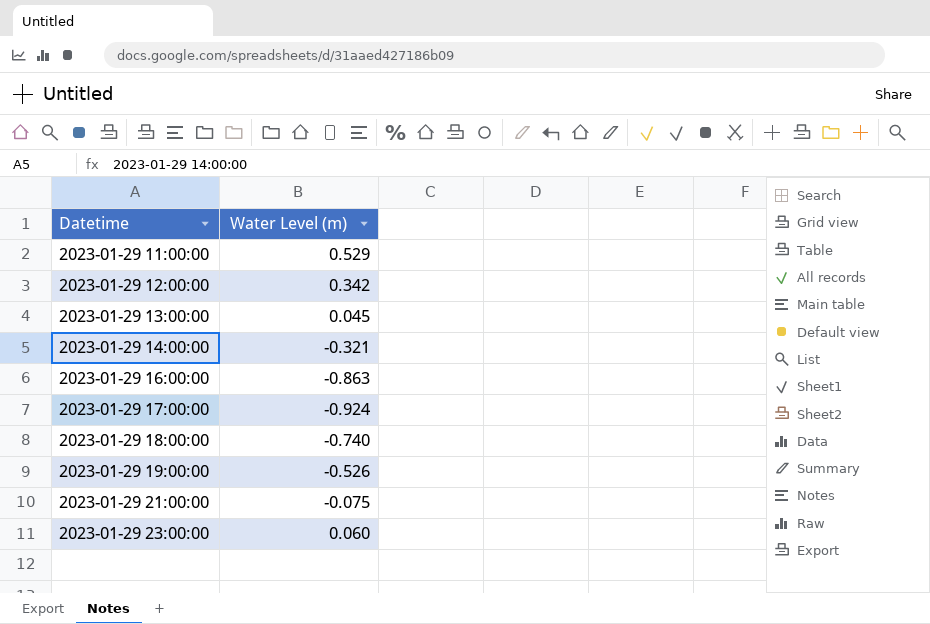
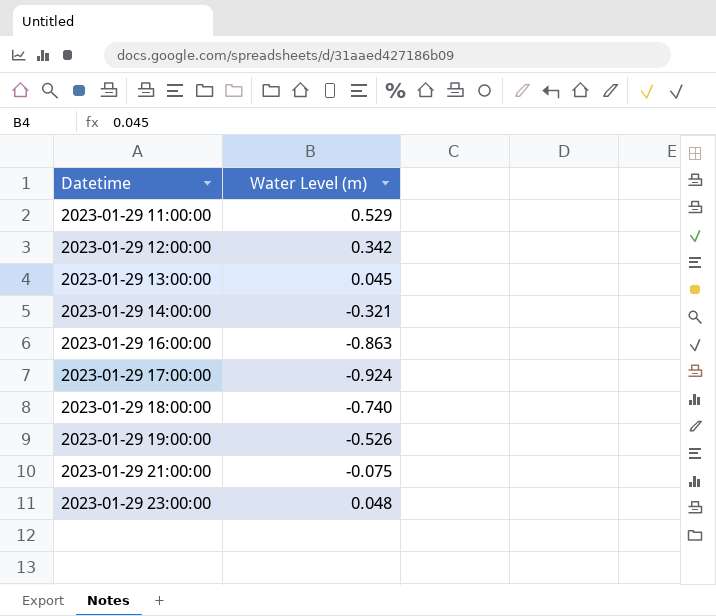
2023-01-29 23:00:00 | Water Level (m): 0.060 -> 0.048

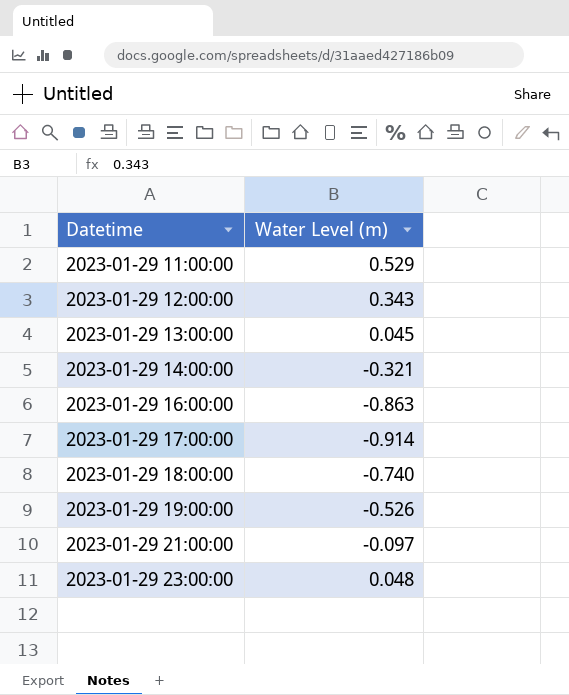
2023-01-29 12:00:00 | Water Level (m): 0.342 -> 0.343
2023-01-29 17:00:00 | Water Level (m): -0.924 -> -0.914
2023-01-29 21:00:00 | Water Level (m): -0.075 -> -0.097

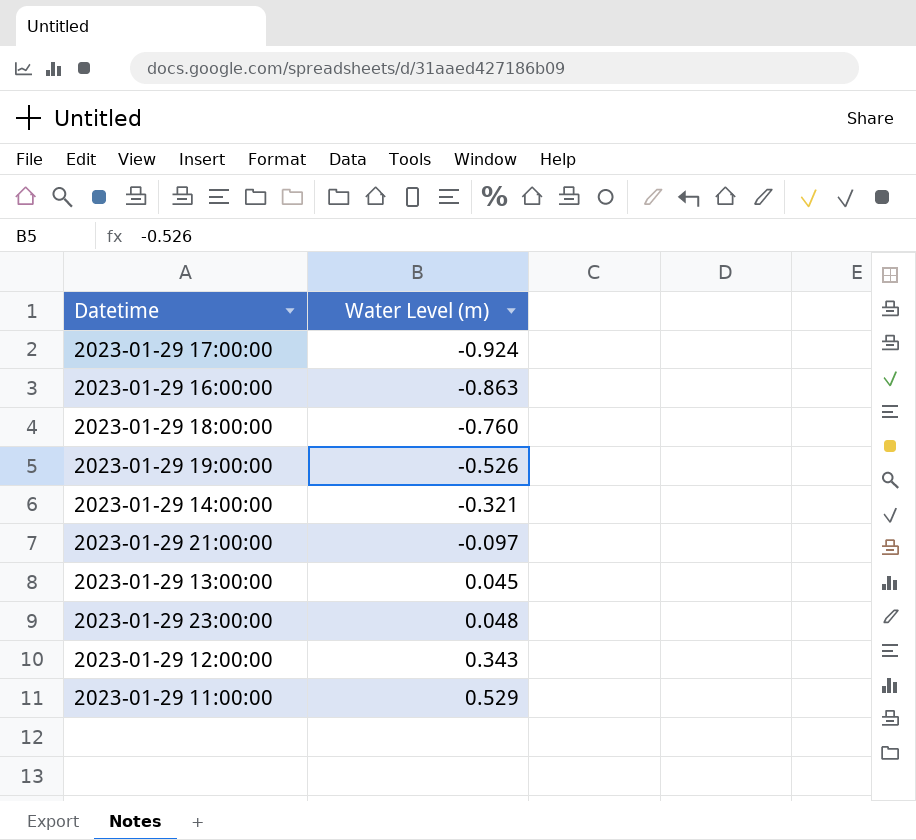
row order: Datetime ascending -> Water Level (m) ascending
2023-01-29 17:00:00 | Water Level (m): -0.914 -> -0.924
2023-01-29 18:00:00 | Water Level (m): -0.740 -> -0.760

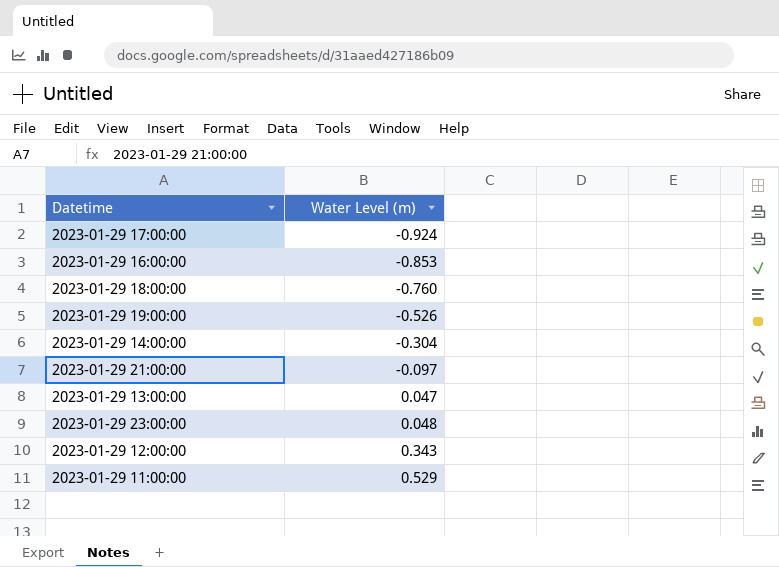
2023-01-29 16:00:00 | Water Level (m): -0.863 -> -0.853
2023-01-29 14:00:00 | Water Level (m): -0.321 -> -0.304
2023-01-29 13:00:00 | Water Level (m): 0.045 -> 0.047

